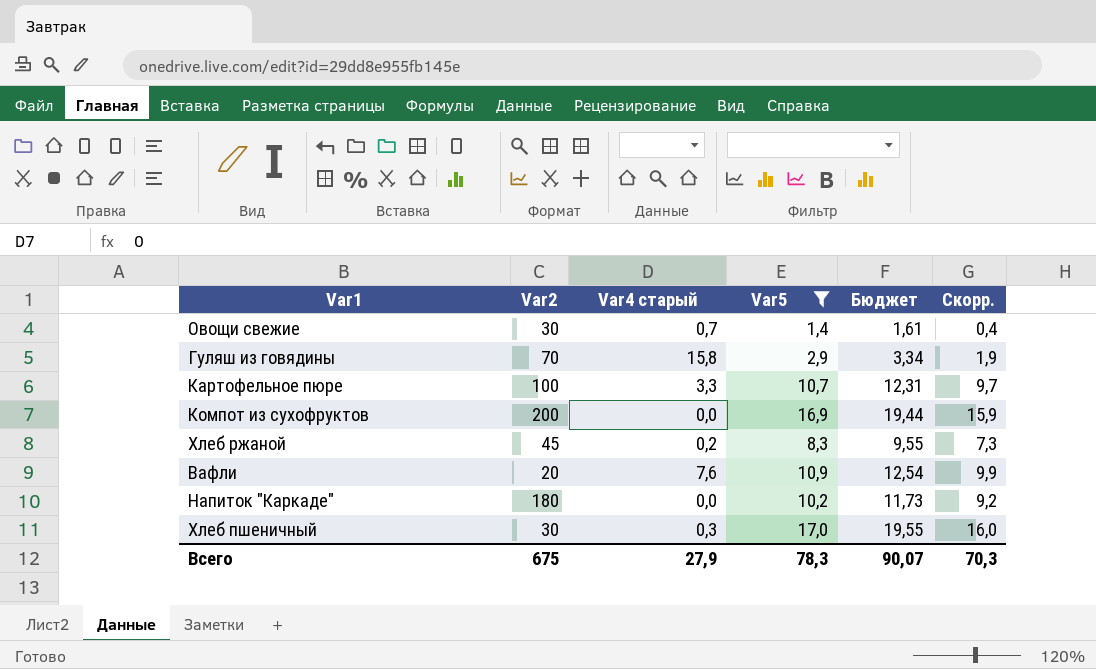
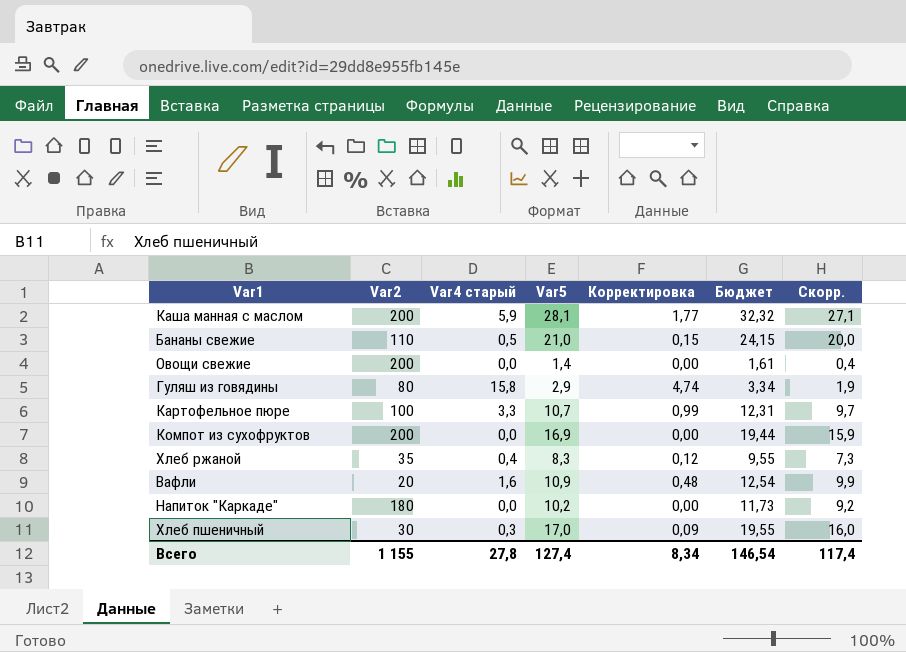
filter: Var5 <= 17,0 -> none
column Корректировка | formula: none -> [Var4 старый] * 0,3
Овощи свежие | Var2: 30 -> 200
Овощи свежие | Var4 старый: 0,7 -> 0,0
Гуляш из говядины | Var2: 70 -> 80
Хлеб ржаной | Var2: 45 -> 35
Хлеб ржаной | Var4 старый: 0,2 -> 0,4
Вафли | Var4 старый: 7,6 -> 1,6
Всего | Var2: 675 -> 1 155
Всего | Var4 старый: 27,9 -> 27,8
Всего | Var5: 78,3 -> 127,4
Всего | Бюджет: 90,07 -> 146,54
Всего | Скорр.: 70,3 -> 117,4

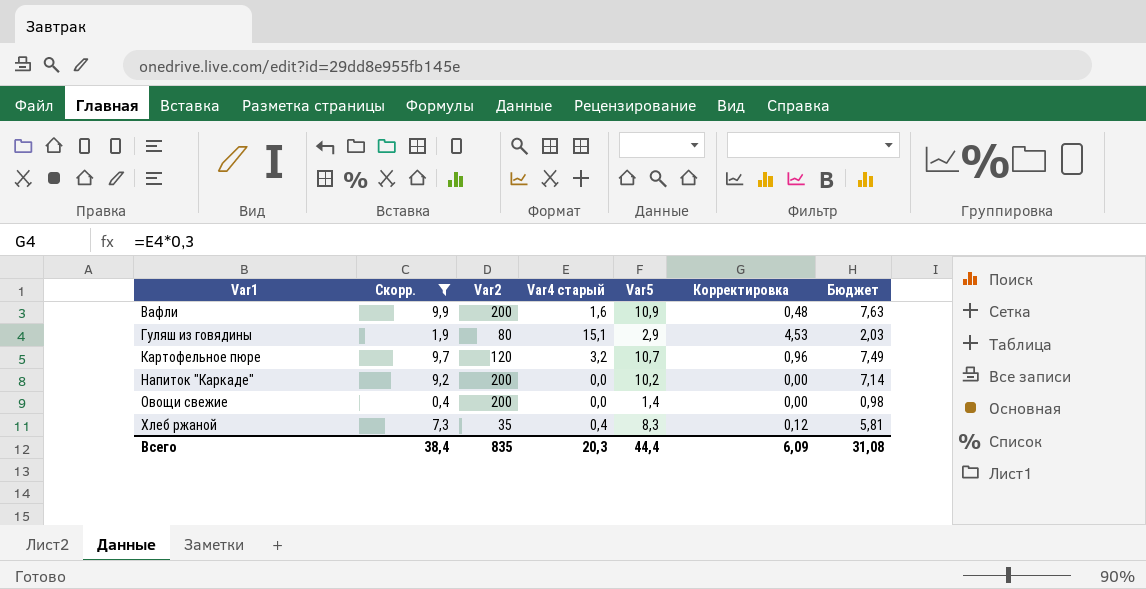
filter: none -> Скорр. <= 9,9
row order: none -> Var1 ascending
column Скорр. | position: 7 -> 2
column Бюджет | formula: [Var5] * 1,15 -> [Var5] * 0,7
Вафли | Var2: 20 -> 200
Гуляш из говядины | Var4 старый: 15,8 -> 15,1
Гуляш из говядины | Корректировка: 4,74 -> 4,53
Картофельное пюре | Var2: 100 -> 120
Картофельное пюре | Var4 старый: 3,3 -> 3,2
Картофельное пюре | Корректировка: 0,99 -> 0,96
Напиток "Каркаде" | Var2: 180 -> 200
Всего | Скорр.: 117,4 -> 38,4
Всего | Var2: 1 155 -> 835
Всего | Var4 старый: 27,8 -> 20,3
Всего | Var5: 127,4 -> 44,4
Всего | Корректировка: 8,34 -> 6,09
Всего | Бюджет: 146,54 -> 31,08

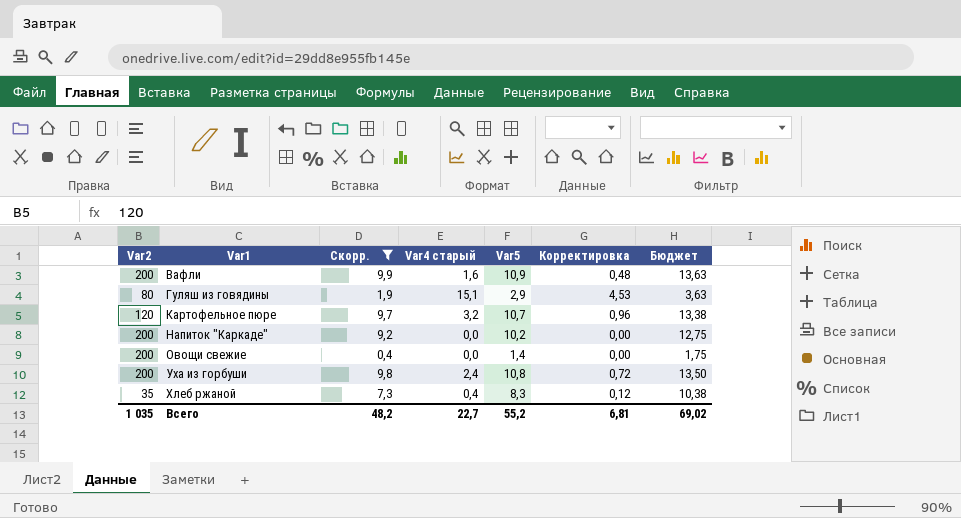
column Var2 | position: 3 -> 1
column Бюджет | formula: [Var5] * 0,7 -> [Var5] * 1,25
row Уха из горбуши: none -> 200 | 9,8 | 2,4 | 10,8 | 0,72 | 13,50
Всего | Var2: 835 -> 1 035
Всего | Скорр.: 38,4 -> 48,2
Всего | Var4 старый: 20,3 -> 22,7
Всего | Var5: 44,4 -> 55,2
Всего | Корректировка: 6,09 -> 6,81
Всего | Бюджет: 31,08 -> 69,02

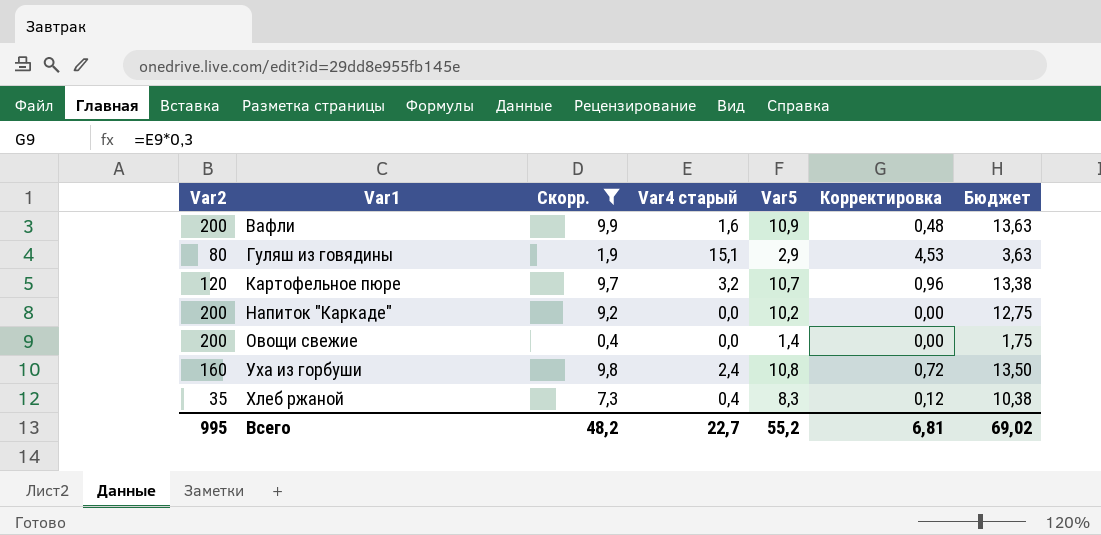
Уха из горбуши | Var2: 200 -> 160
Всего | Var2: 1 035 -> 995

